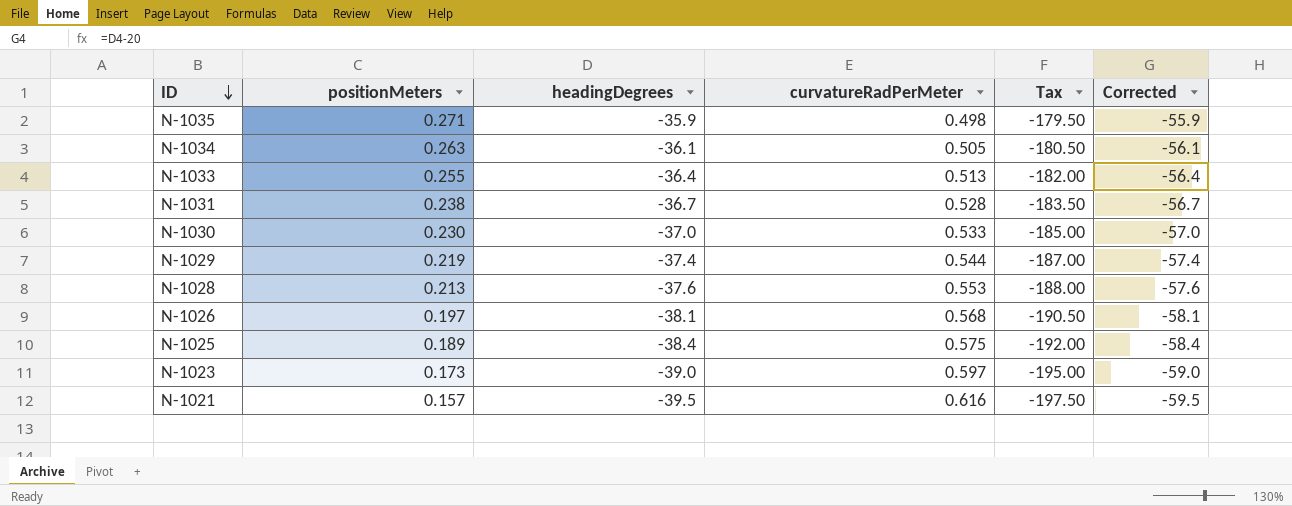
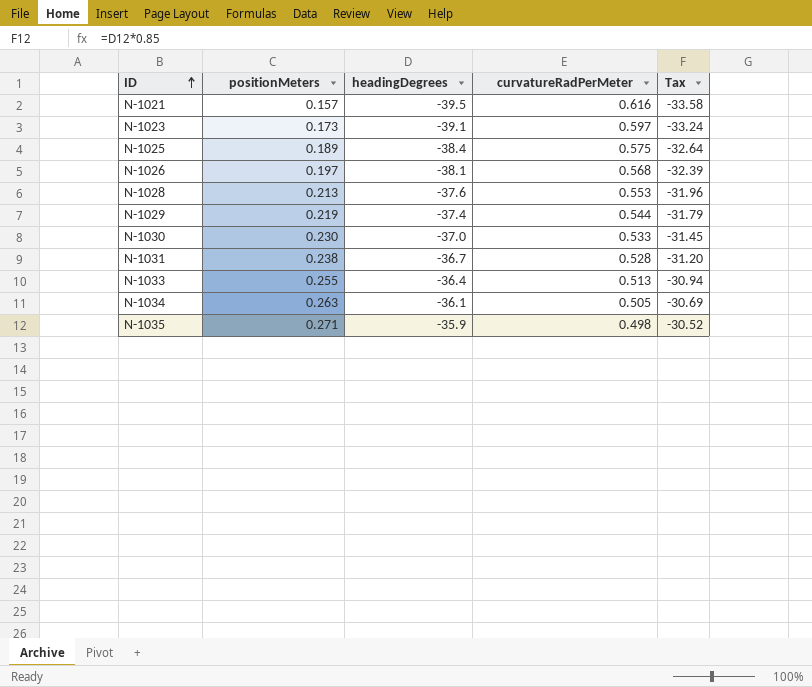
row order: ID descending -> ID ascending
column Corrected | formula: [headingDegrees] - 20 -> none
column Tax | formula: [headingDegrees] * 5 -> [headingDegrees] * 0.85
N-1023 | headingDegrees: -39.0 -> -39.1

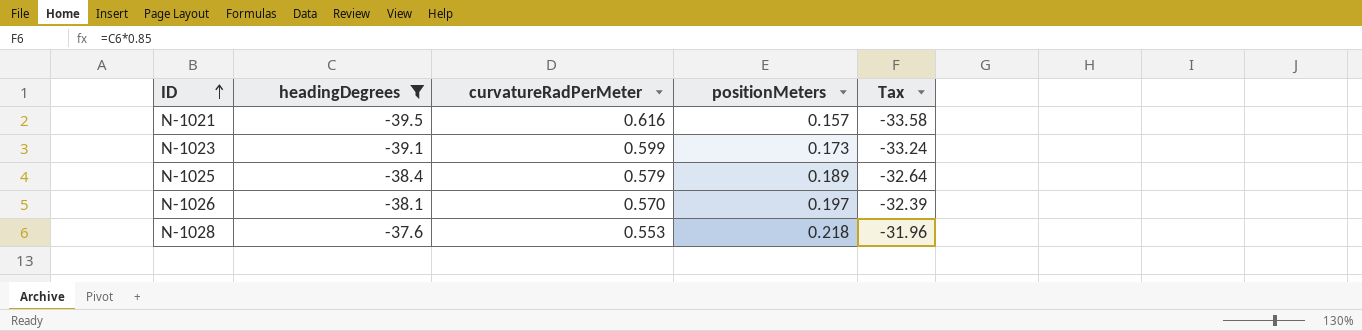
filter: none -> headingDegrees <= -37.6
column positionMeters | position: 2 -> 4
N-1023 | curvatureRadPerMeter: 0.597 -> 0.599
N-1025 | curvatureRadPerMeter: 0.575 -> 0.579
N-1026 | curvatureRadPerMeter: 0.568 -> 0.570
N-1028 | positionMeters: 0.213 -> 0.218

